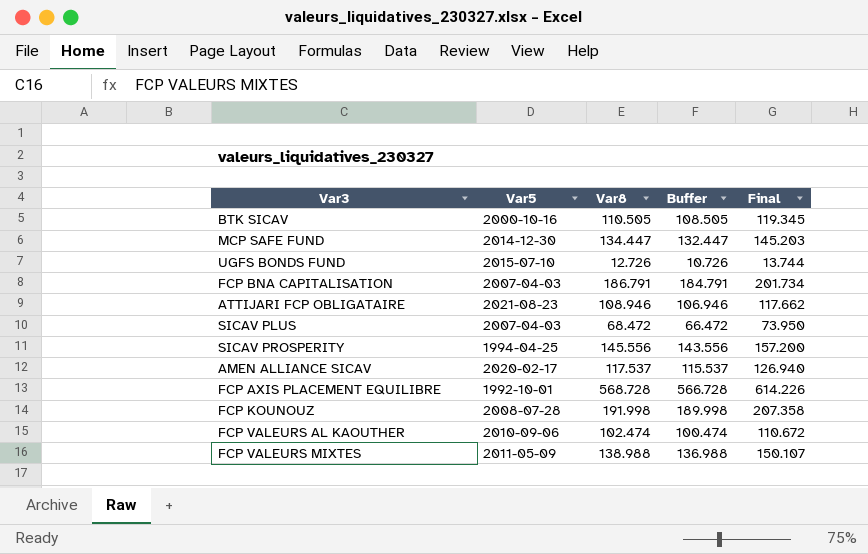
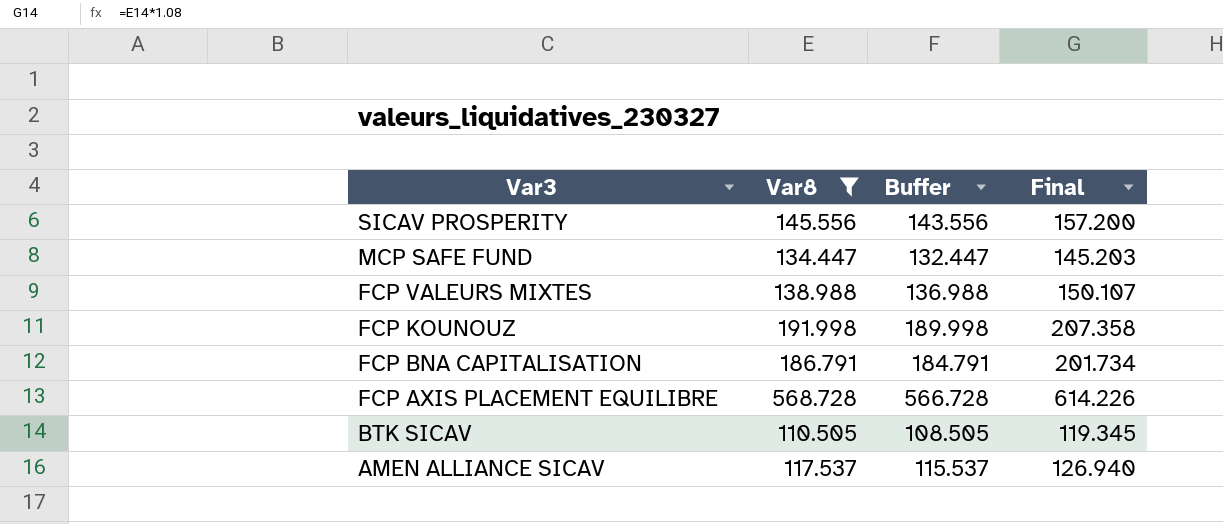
filter: none -> Var8 >= 110.505
row order: none -> Var3 descending
column Var5 | position: 2 -> none

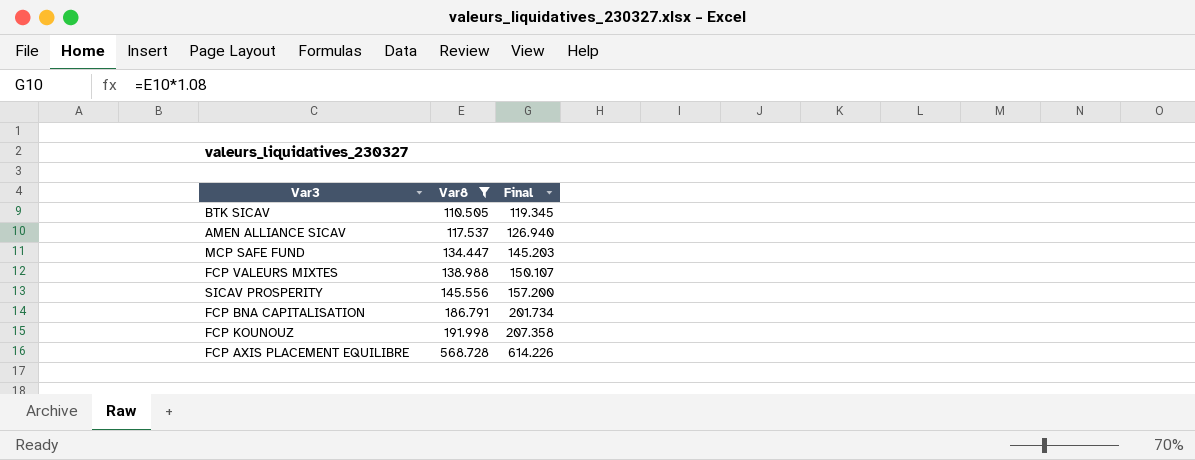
row order: Var3 descending -> Var8 ascending
column Buffer | formula: [Var8] - 2 -> none

